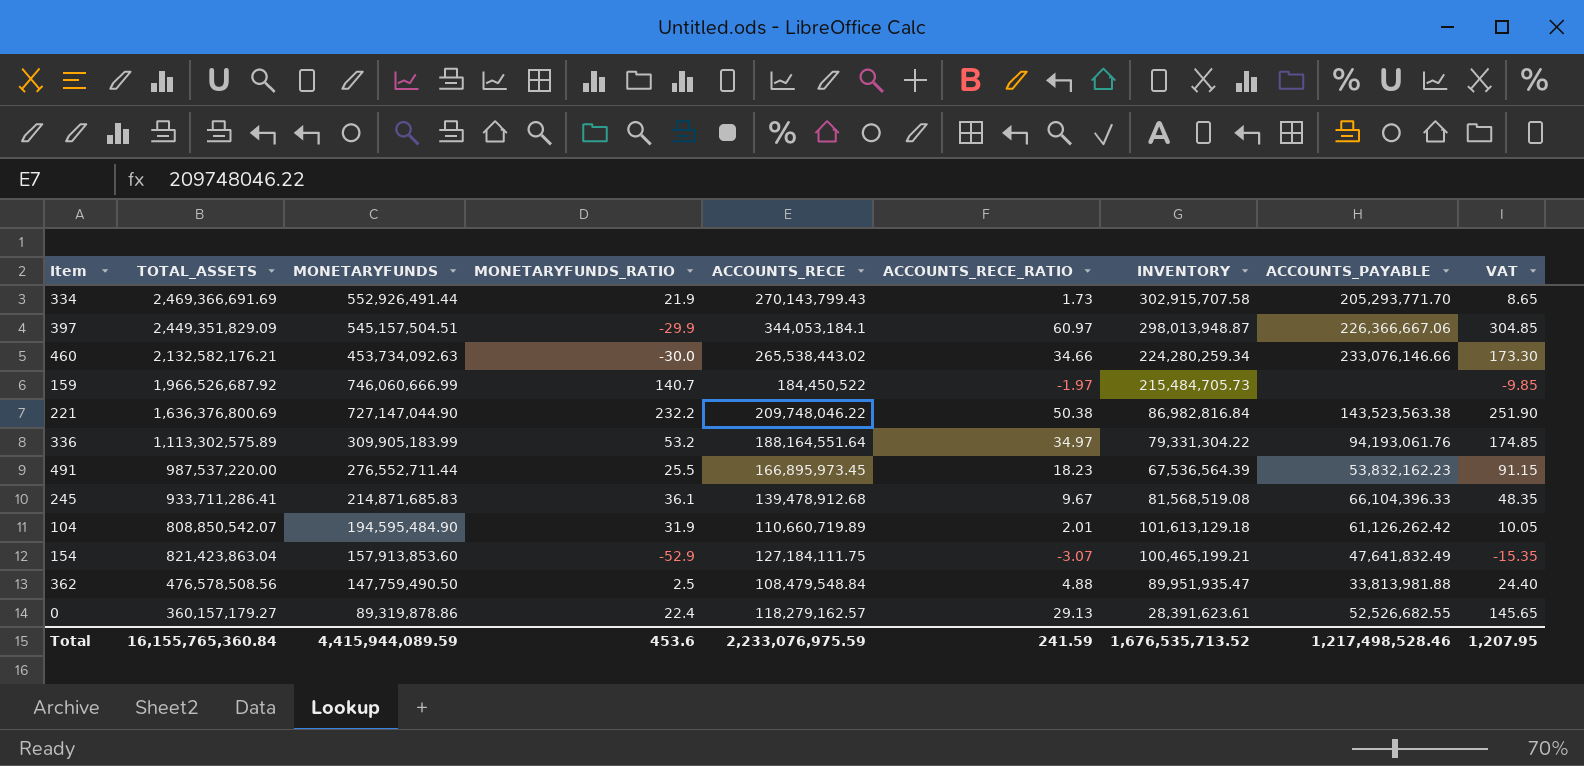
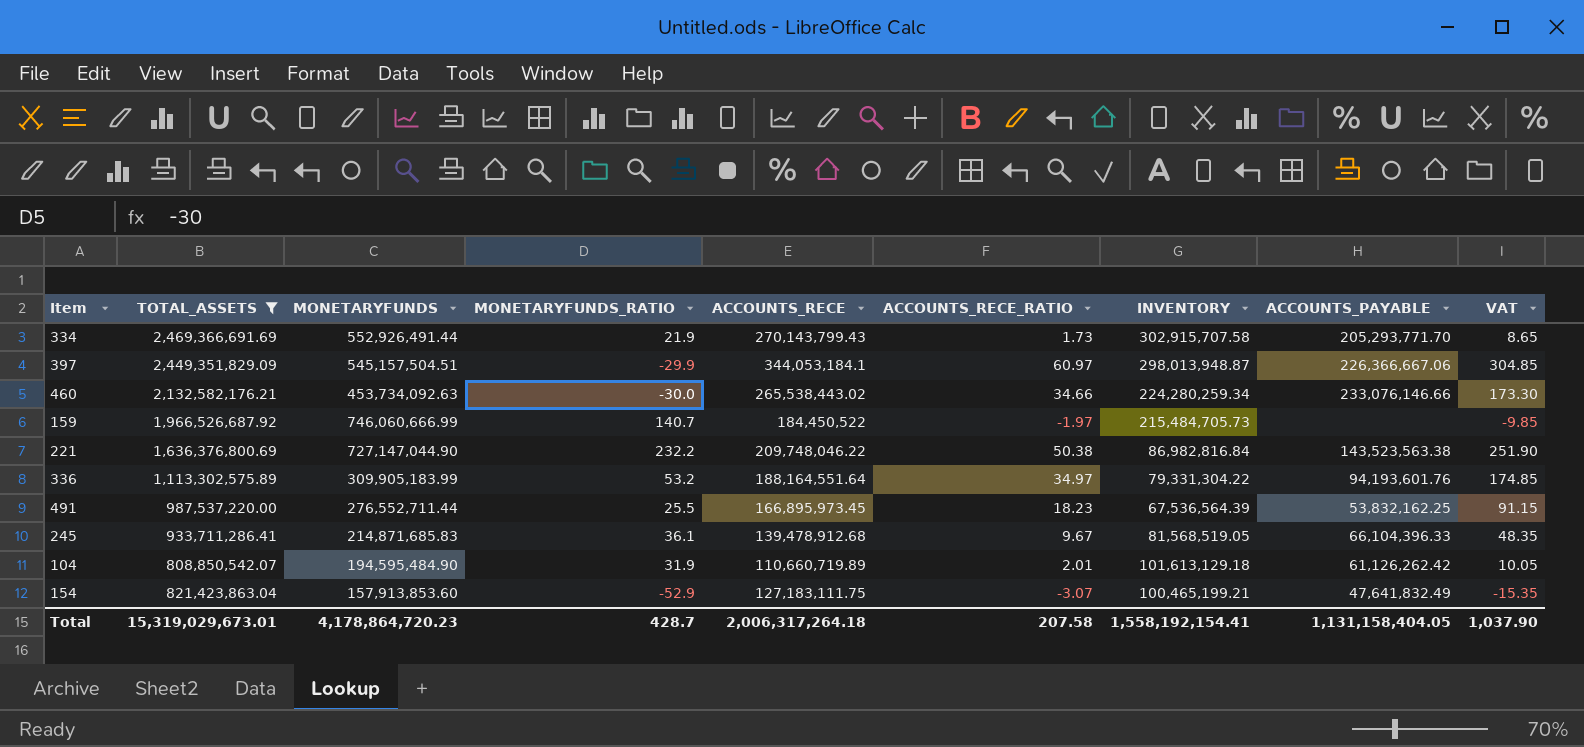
filter: none -> TOTAL_ASSETS >= 808,850,542.07
336 | ACCOUNTS_PAYABLE: 94,193,061.76 -> 94,193,601.76
491 | ACCOUNTS_PAYABLE: 53,832,162.23 -> 53,832,162.25
245 | INVENTORY: 81,568,519.08 -> 81,568,519.05
154 | ACCOUNTS_RECE: 127,184,111.75 -> 127,183,111.75
Total | TOTAL_ASSETS: 16,155,765,360.84 -> 15,319,029,673.01
Total | MONETARYFUNDS: 4,415,944,089.59 -> 4,178,864,720.23
Total | MONETARYFUNDS_RATIO: 453.6 -> 428.7
Total | ACCOUNTS_RECE: 2,233,076,975.59 -> 2,006,317,264.18
Total | ACCOUNTS_RECE_RATIO: 241.59 -> 207.58
Total | INVENTORY: 1,676,535,713.52 -> 1,558,192,154.41
Total | ACCOUNTS_PAYABLE: 1,217,498,528.46 -> 1,131,158,404.05
Total | VAT: 1,207.95 -> 1,037.90

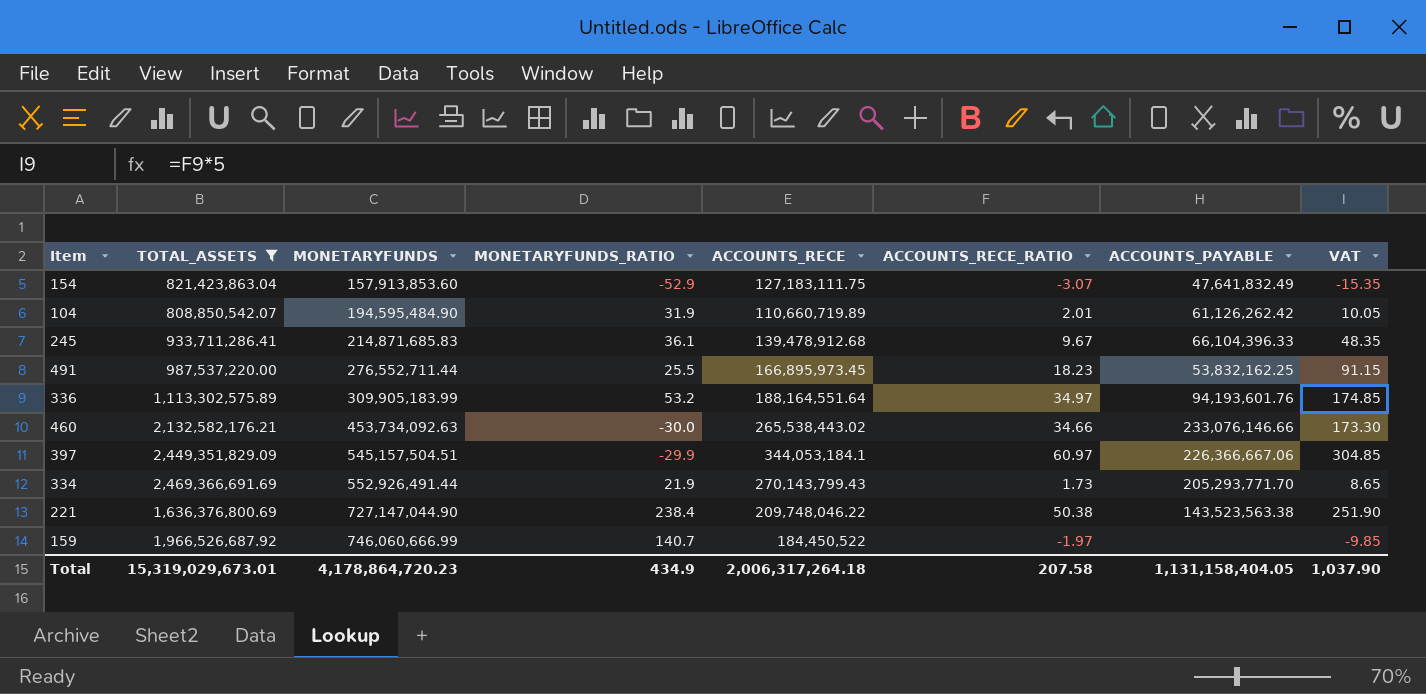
row order: none -> MONETARYFUNDS ascending
column INVENTORY | position: 7 -> none
221 | MONETARYFUNDS_RATIO: 232.2 -> 238.4
Total | MONETARYFUNDS_RATIO: 428.7 -> 434.9

